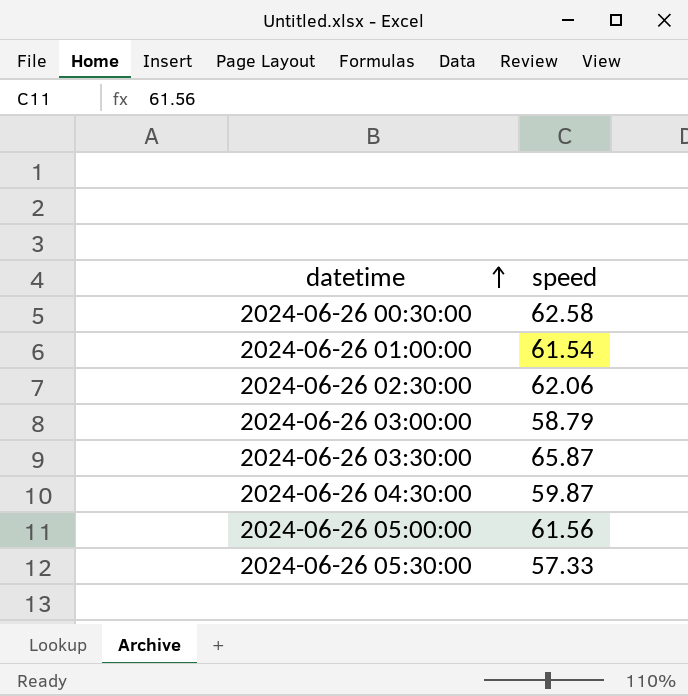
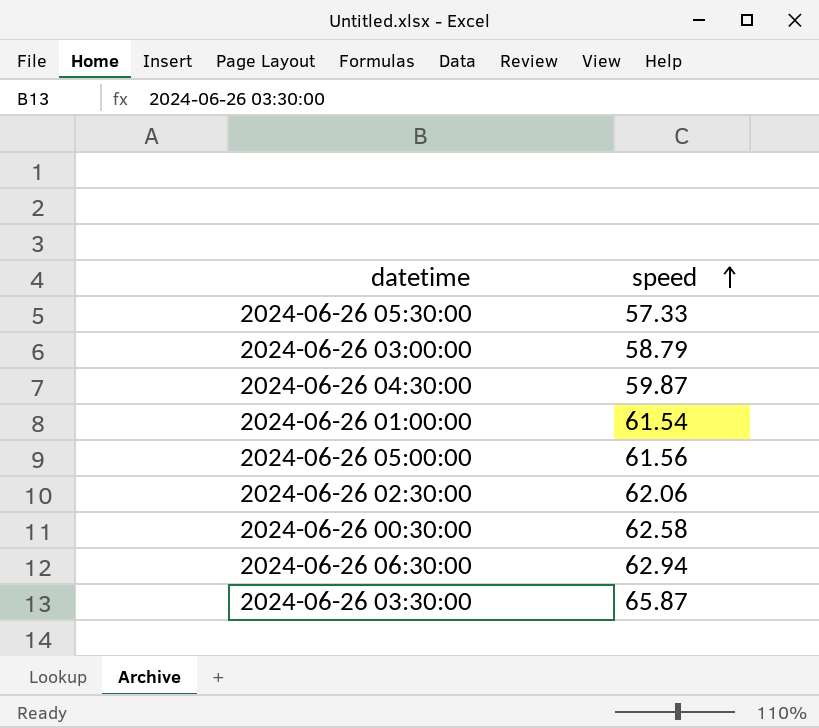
row order: datetime ascending -> speed ascending
row 2024-06-26 06:30:00: none -> 62.94

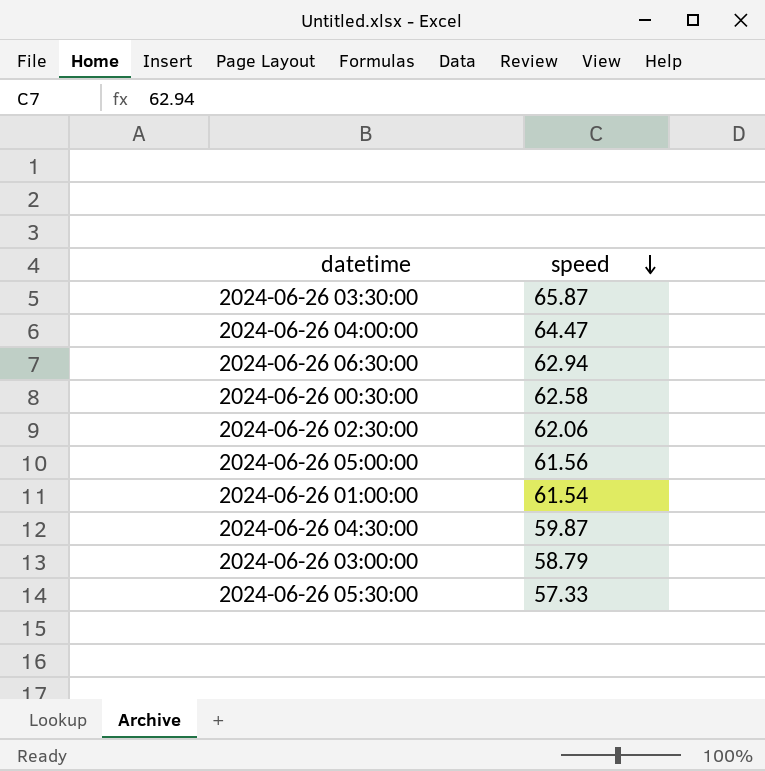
row order: speed ascending -> speed descending
row 2024-06-26 04:00:00: none -> 64.47

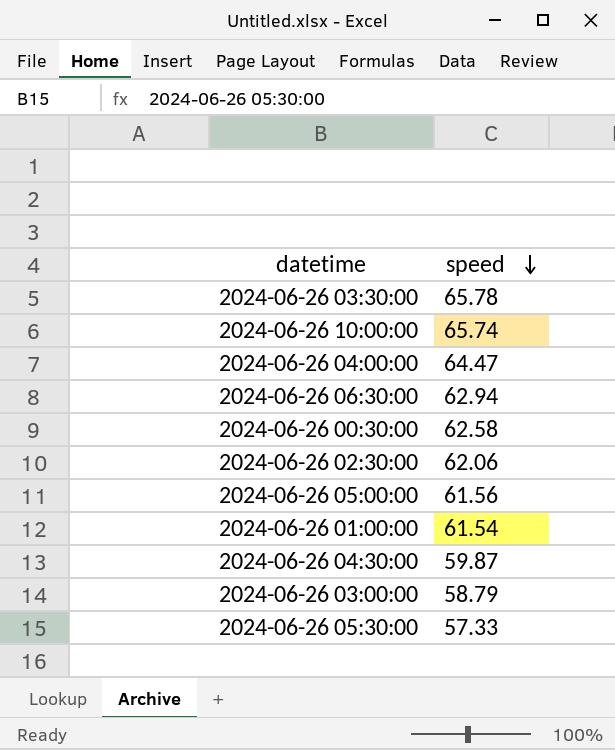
2024-06-26 03:30:00 | speed: 65.87 -> 65.78
row 2024-06-26 10:00:00: none -> 65.74

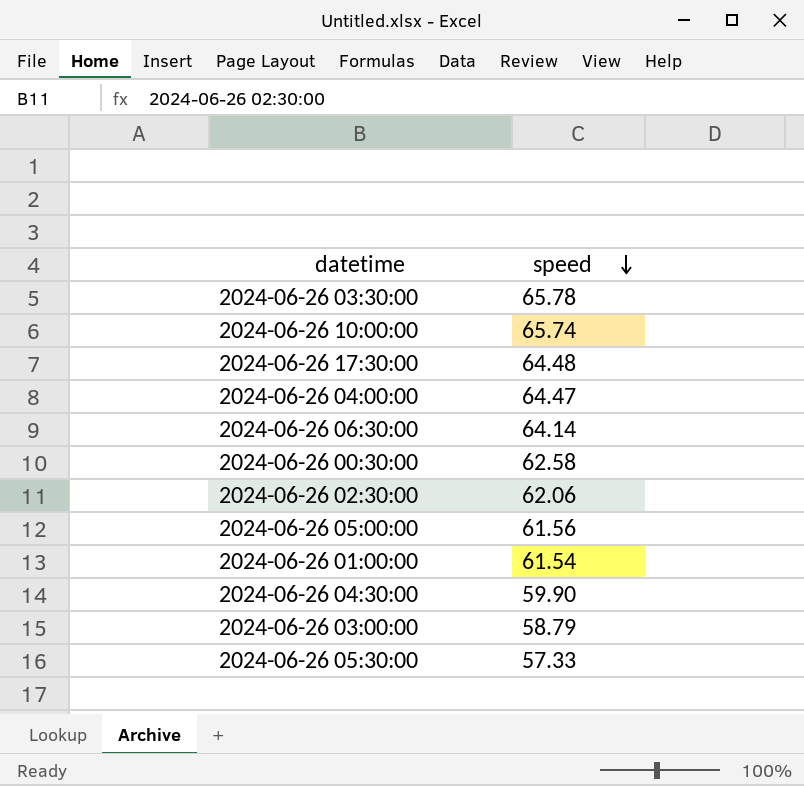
row 2024-06-26 17:30:00: none -> 64.48
2024-06-26 06:30:00 | speed: 62.94 -> 64.14
2024-06-26 04:30:00 | speed: 59.87 -> 59.90

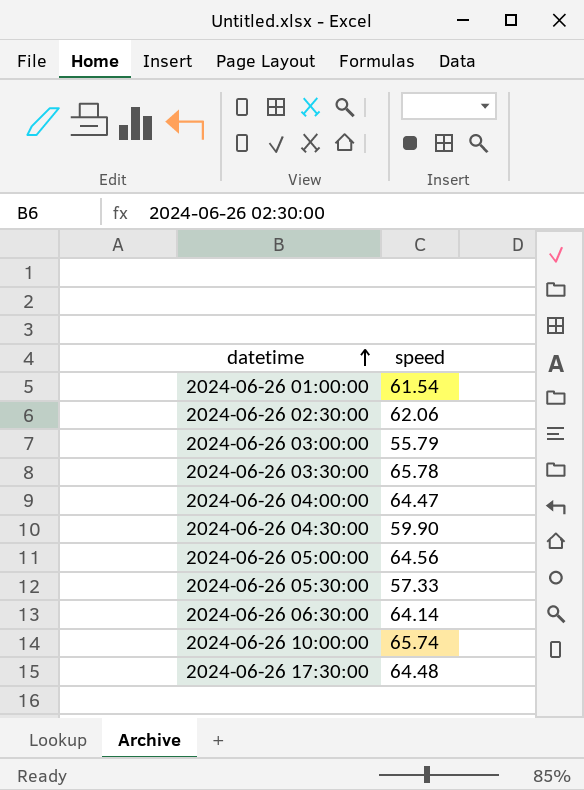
row order: speed descending -> datetime ascending
row 2024-06-26 00:30:00: 62.58 -> none
2024-06-26 03:00:00 | speed: 58.79 -> 55.79
2024-06-26 05:00:00 | speed: 61.56 -> 64.56

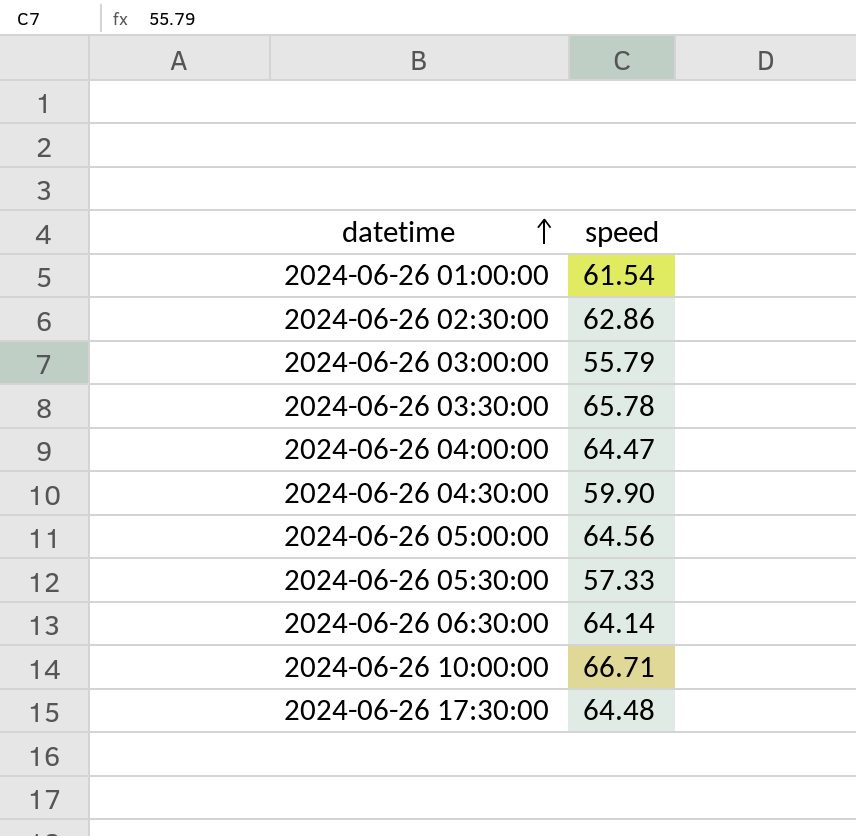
2024-06-26 02:30:00 | speed: 62.06 -> 62.86
2024-06-26 10:00:00 | speed: 65.74 -> 66.71

